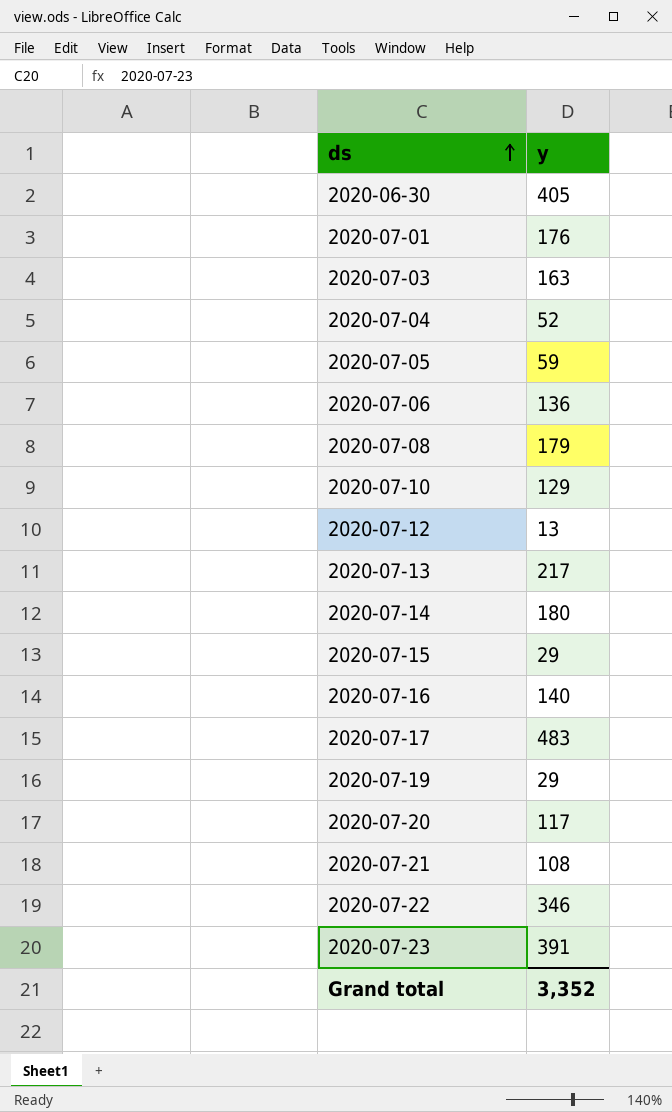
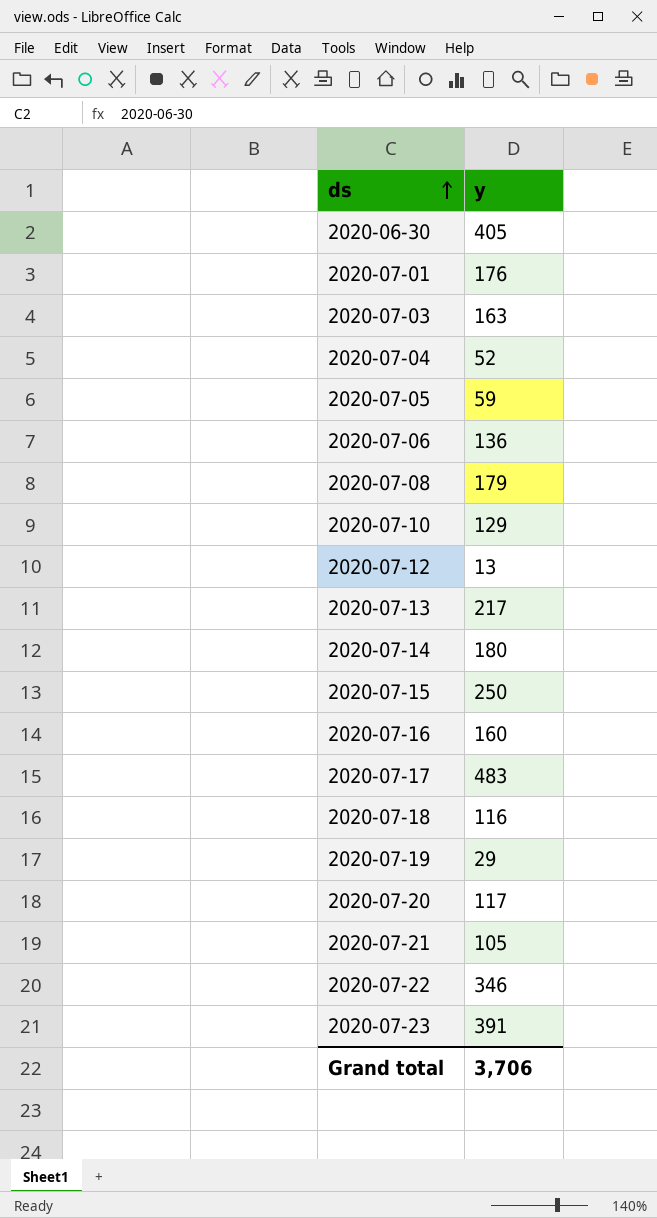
2020-07-15 | y: 29 -> 250
2020-07-16 | y: 140 -> 160
row 2020-07-18: none -> 116
2020-07-21 | y: 108 -> 105
Grand total | y: 3,352 -> 3,706

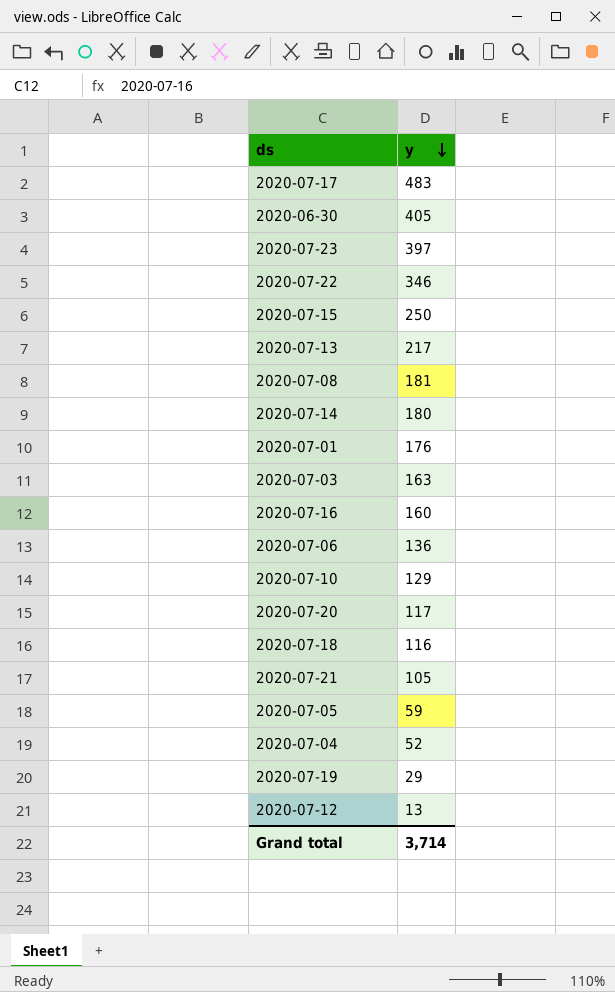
row order: ds ascending -> y descending
2020-07-23 | y: 391 -> 397
2020-07-08 | y: 179 -> 181
Grand total | y: 3,706 -> 3,714

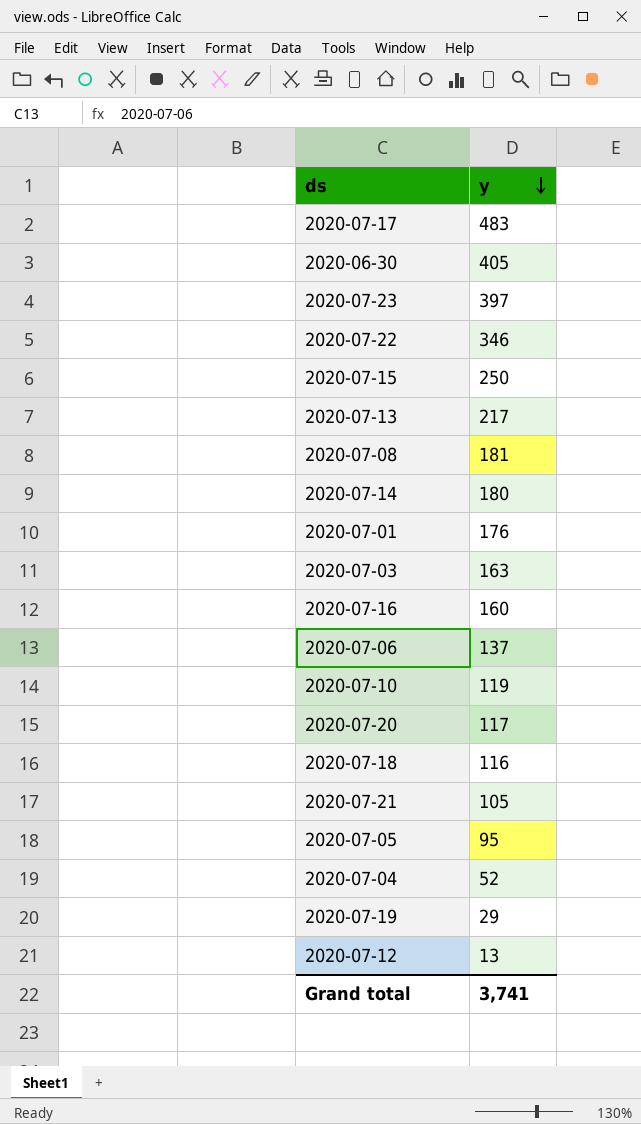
2020-07-06 | y: 136 -> 137
2020-07-10 | y: 129 -> 119
2020-07-05 | y: 59 -> 95
Grand total | y: 3,714 -> 3,741

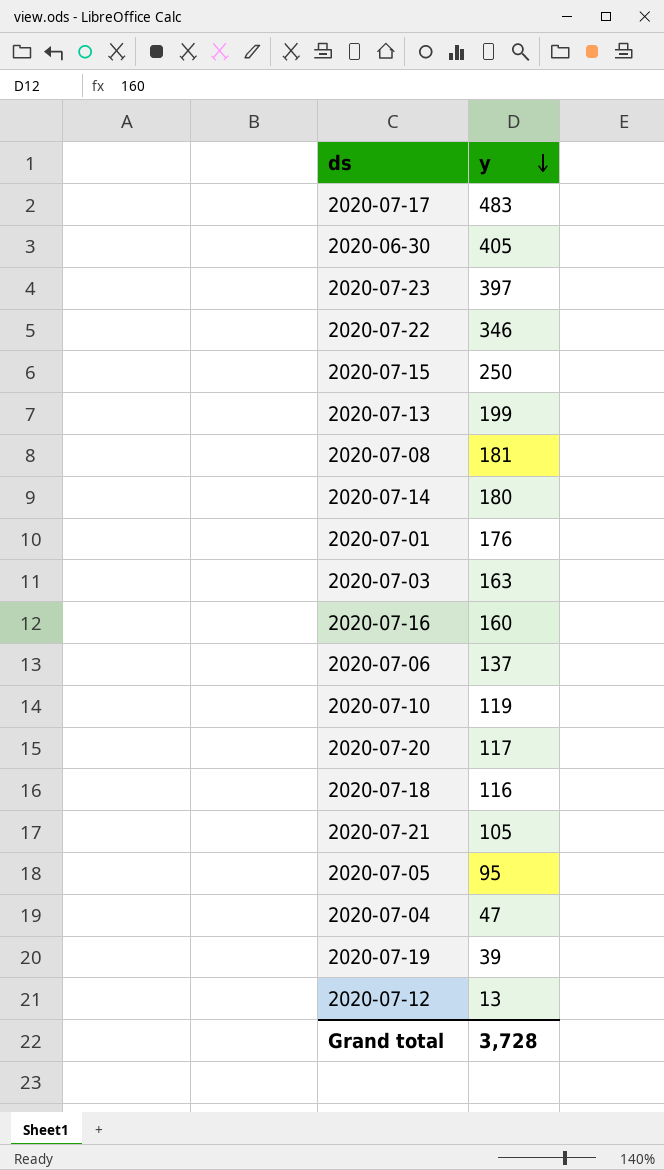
2020-07-13 | y: 217 -> 199
2020-07-04 | y: 52 -> 47
2020-07-19 | y: 29 -> 39
Grand total | y: 3,741 -> 3,728

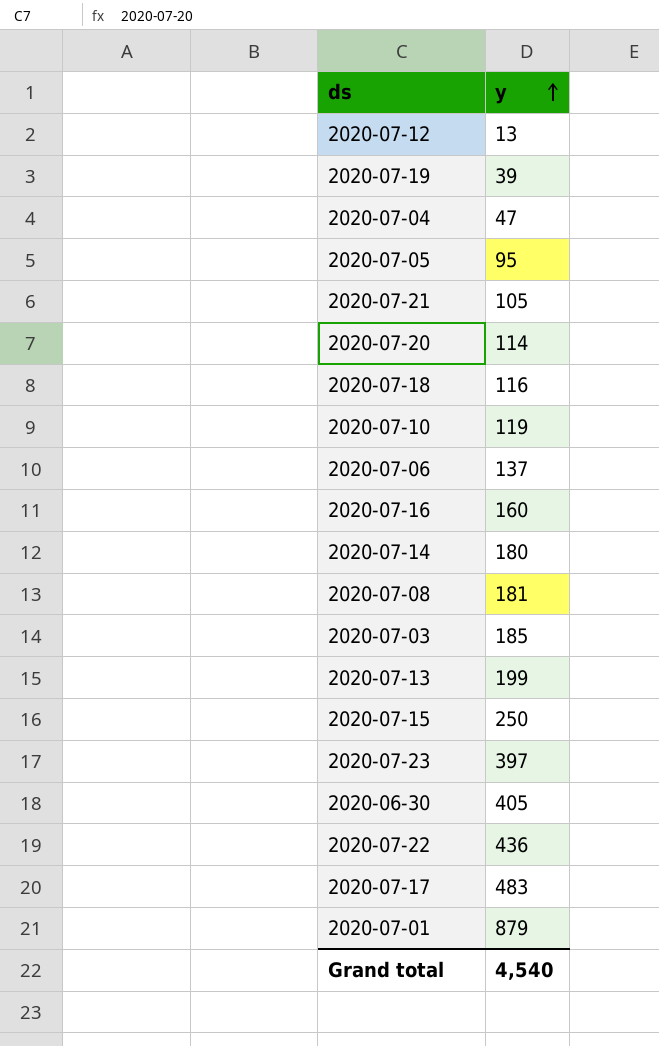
row order: y descending -> y ascending
2020-07-20 | y: 117 -> 114
2020-07-03 | y: 163 -> 185
2020-07-22 | y: 346 -> 436
2020-07-01 | y: 176 -> 879
Grand total | y: 3,728 -> 4,540

